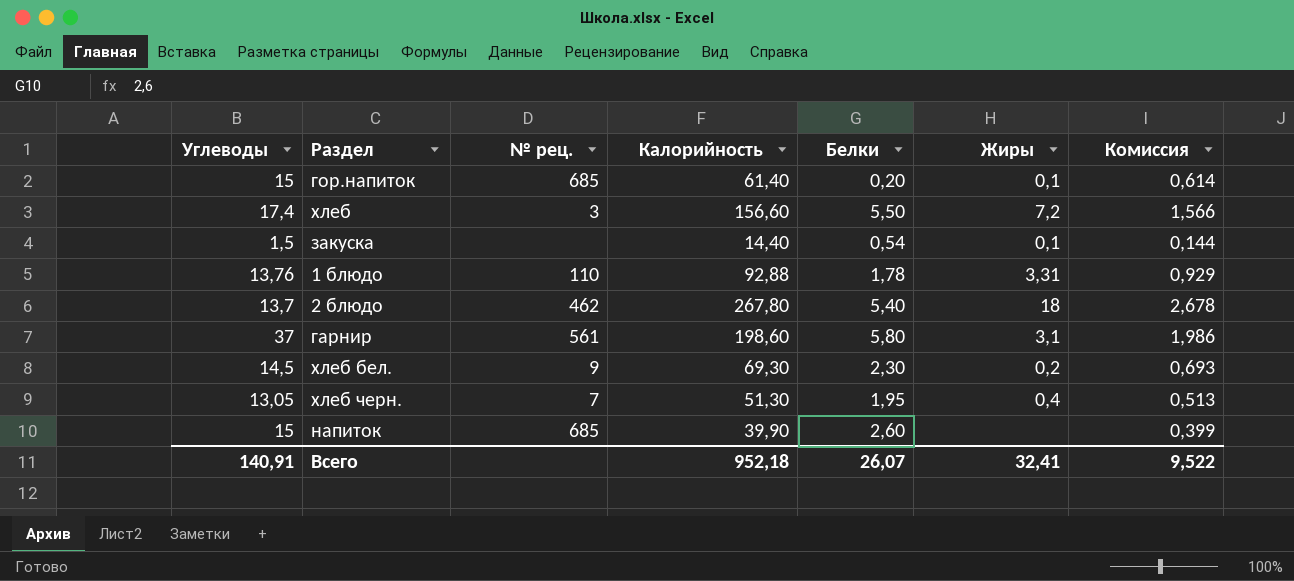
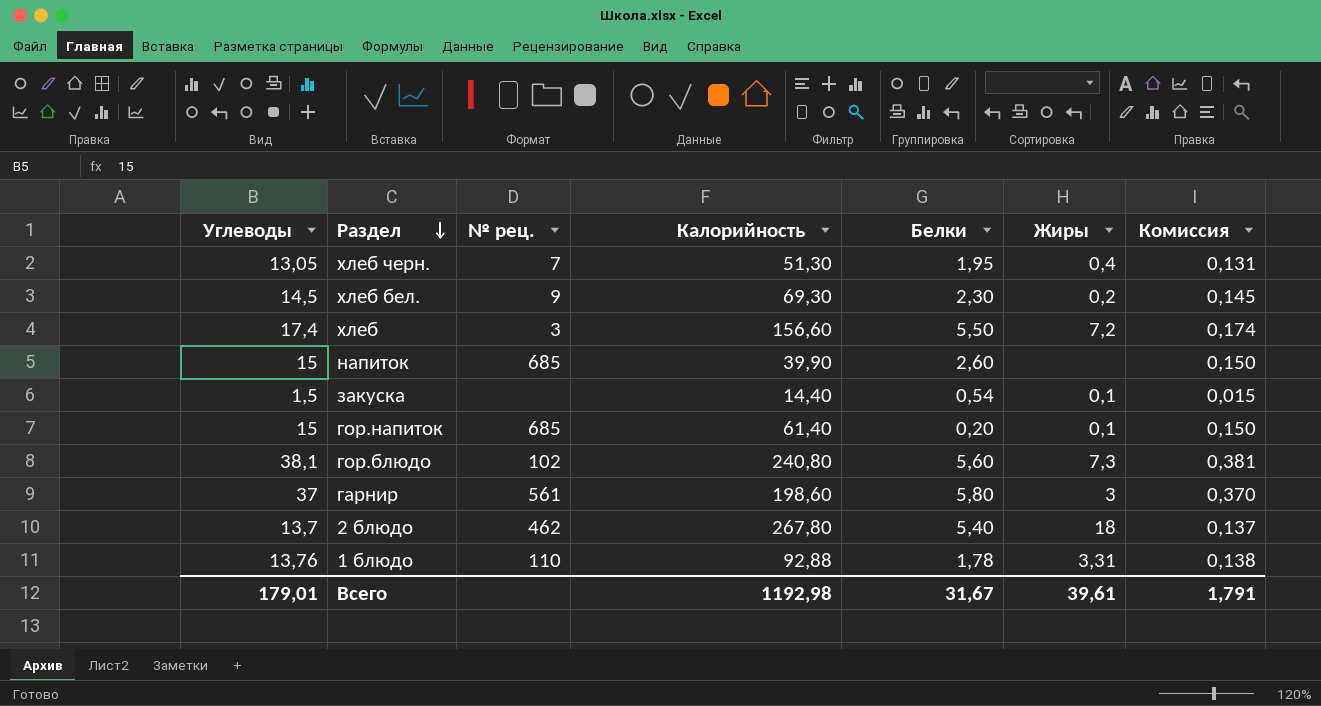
row order: none -> Раздел descending
column Комиссия | formula: [Калорийность] * 0,01 -> [Углеводы] * 0,01
row гор.блюдо: none -> 38,1 | 102 | 240,80 | 5,60 | 7,3 | 0,381
гарнир | Жиры: 3,1 -> 3
Всего | Углеводы: 140,91 -> 179,01
Всего | Калорийность: 952,18 -> 1192,98
Всего | Белки: 26,07 -> 31,67
Всего | Жиры: 32,41 -> 39,61
Всего | Комиссия: 9,522 -> 1,791

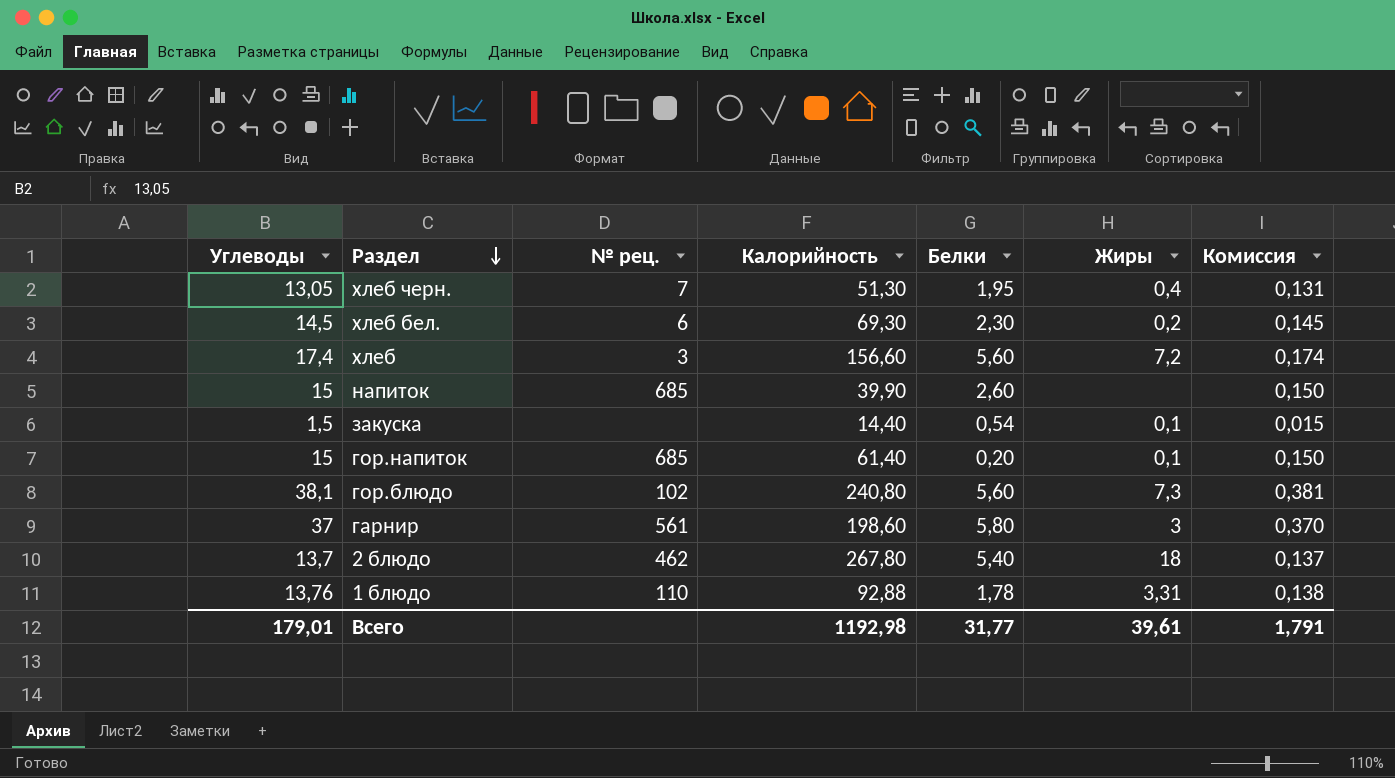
хлеб бел. | № рец.: 9 -> 6
хлеб | Белки: 5,50 -> 5,60
Всего | Белки: 31,67 -> 31,77

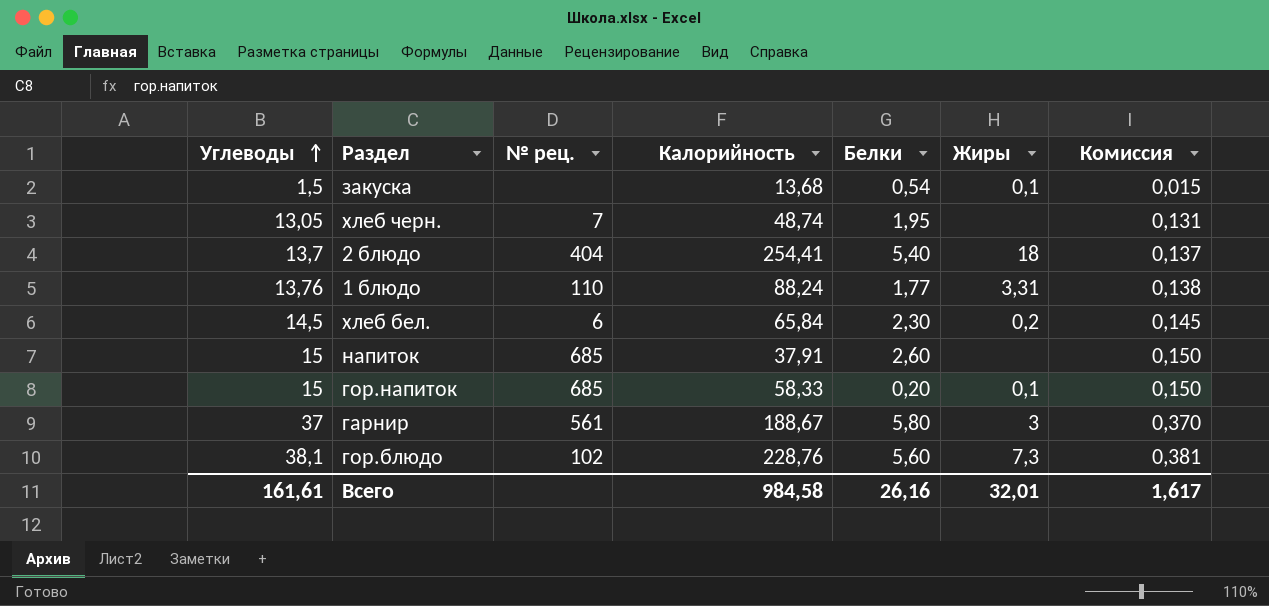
row order: Раздел descending -> Углеводы ascending
row хлеб: 17,4 | 3 | 156,60 | 5,60 | 7,2 | 0,174 -> none
закуска | Калорийность: 14,40 -> 13,68
хлеб черн. | Калорийность: 51,30 -> 48,74
хлеб черн. | Жиры: 0,4 -> none
2 блюдо | № рец.: 462 -> 404
2 блюдо | Калорийность: 267,80 -> 254,41
1 блюдо | Калорийность: 92,88 -> 88,24
1 блюдо | Белки: 1,78 -> 1,77
хлеб бел. | Калорийность: 69,30 -> 65,84
напиток | Калорийность: 39,90 -> 37,91
гор.напиток | Калорийность: 61,40 -> 58,33
гарнир | Калорийность: 198,60 -> 188,67
гор.блюдо | Калорийность: 240,80 -> 228,76
Всего | Углеводы: 179,01 -> 161,61
Всего | Калорийность: 1192,98 -> 984,58
Всего | Белки: 31,77 -> 26,16
Всего | Жиры: 39,61 -> 32,01
Всего | Комиссия: 1,791 -> 1,617

